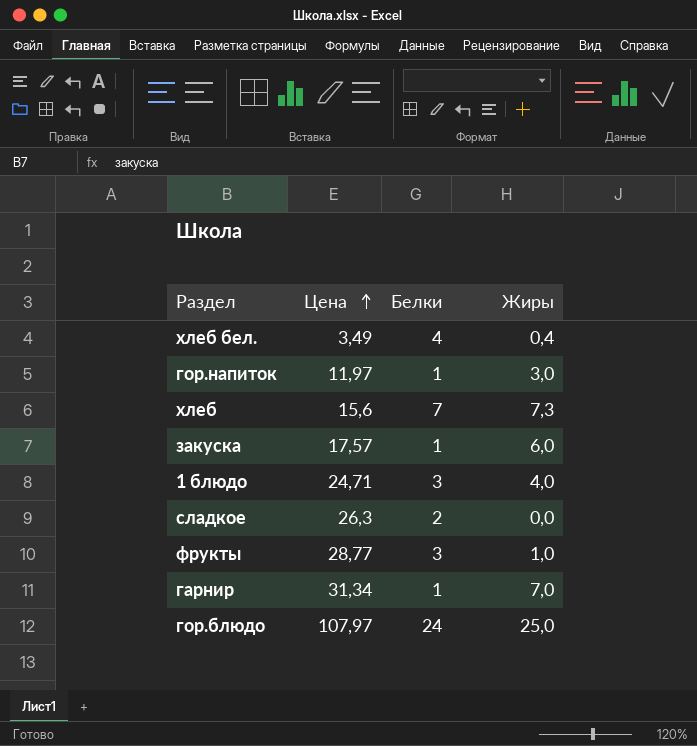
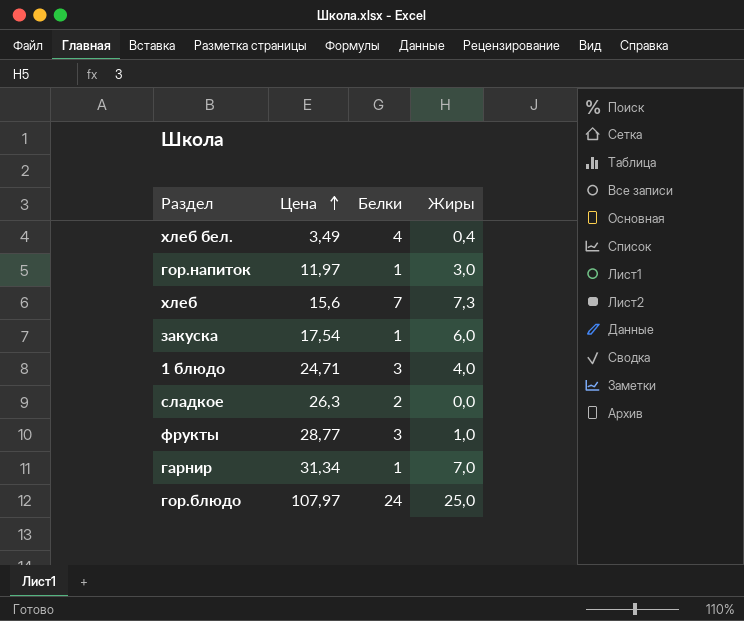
закуска | Цена: 17,57 -> 17,54

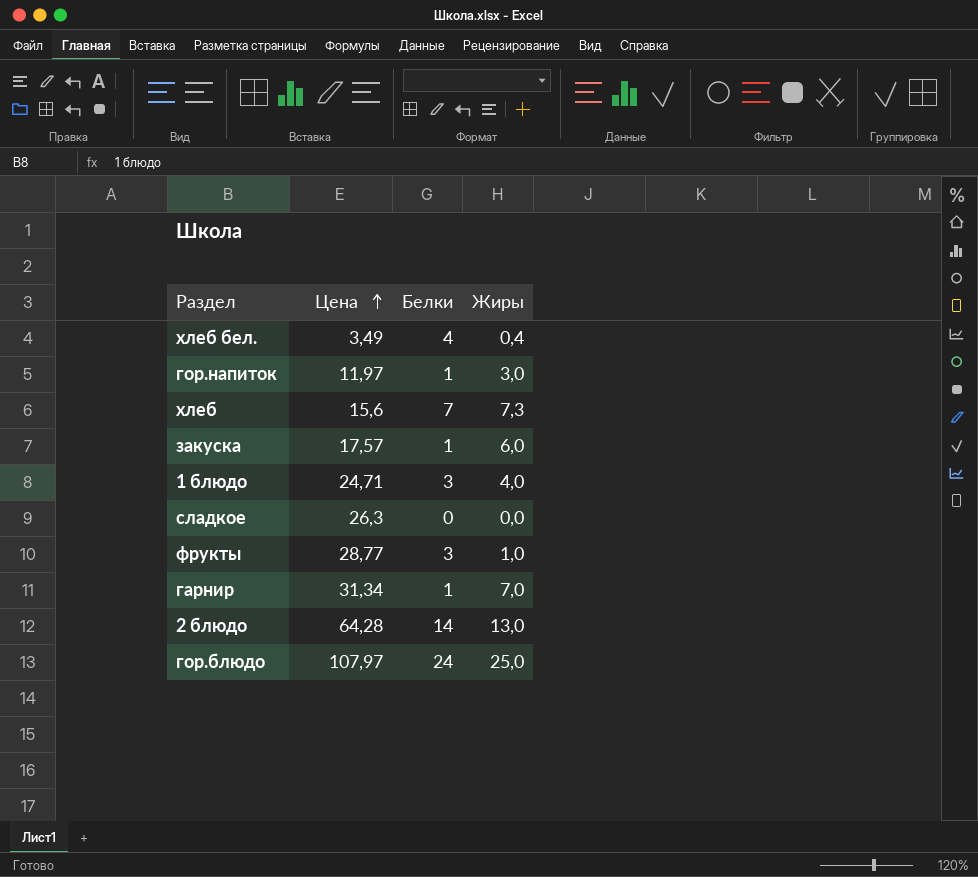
закуска | Цена: 17,54 -> 17,57
сладкое | Белки: 2 -> 0
row 2 блюдо: none -> 64,28 | 14 | 13,0

